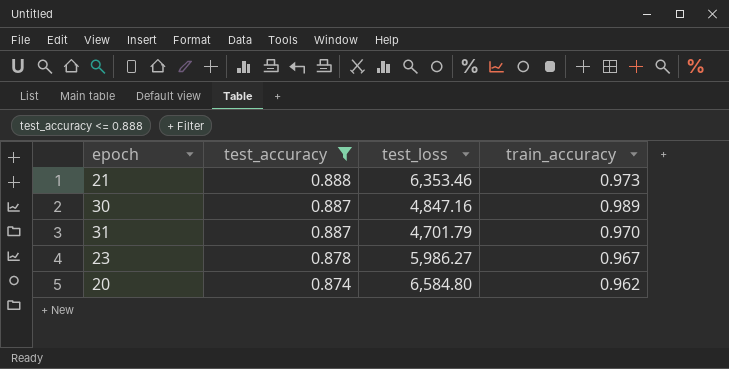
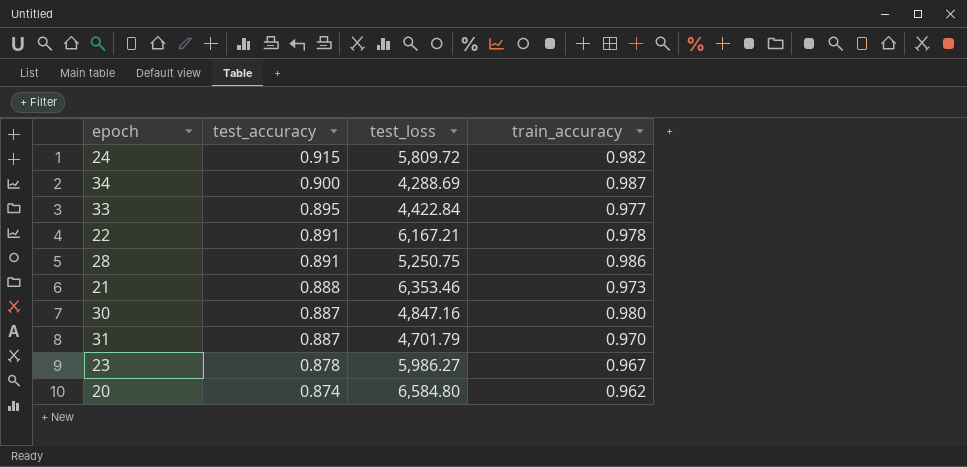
filter: test_accuracy <= 0.888 -> none
30 | train_accuracy: 0.989 -> 0.980

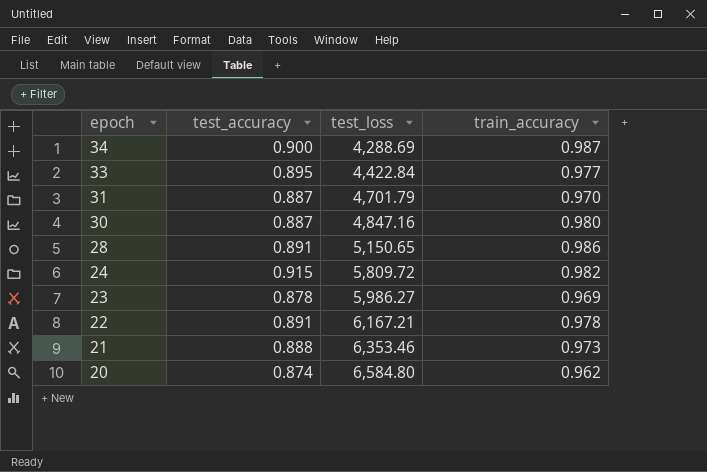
row order: test_accuracy descending -> epoch descending
28 | test_loss: 5,250.75 -> 5,150.65
23 | train_accuracy: 0.967 -> 0.969

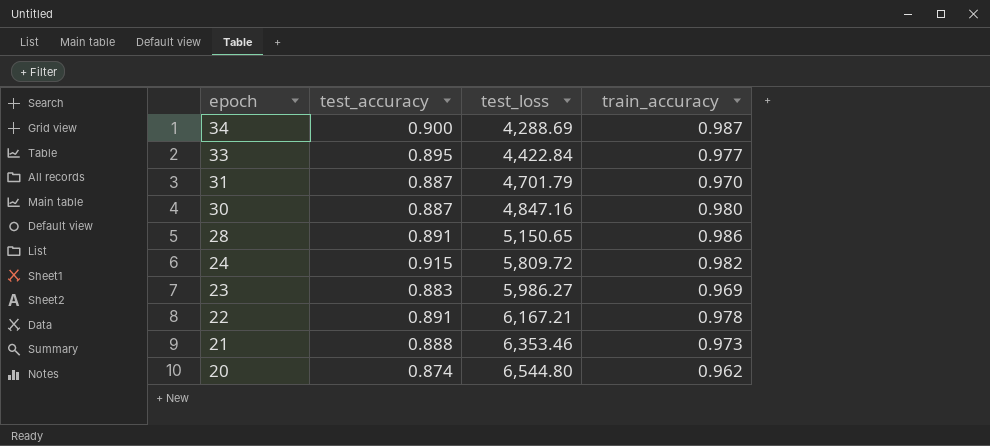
23 | test_accuracy: 0.878 -> 0.883
20 | test_loss: 6,584.80 -> 6,544.80

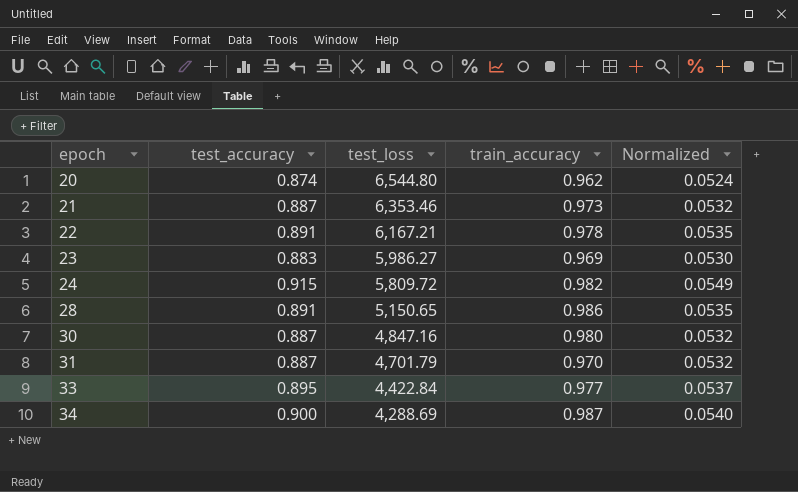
row order: epoch descending -> epoch ascending
column Normalized | formula: none -> [test_accuracy] * 0.06
21 | test_accuracy: 0.888 -> 0.887

